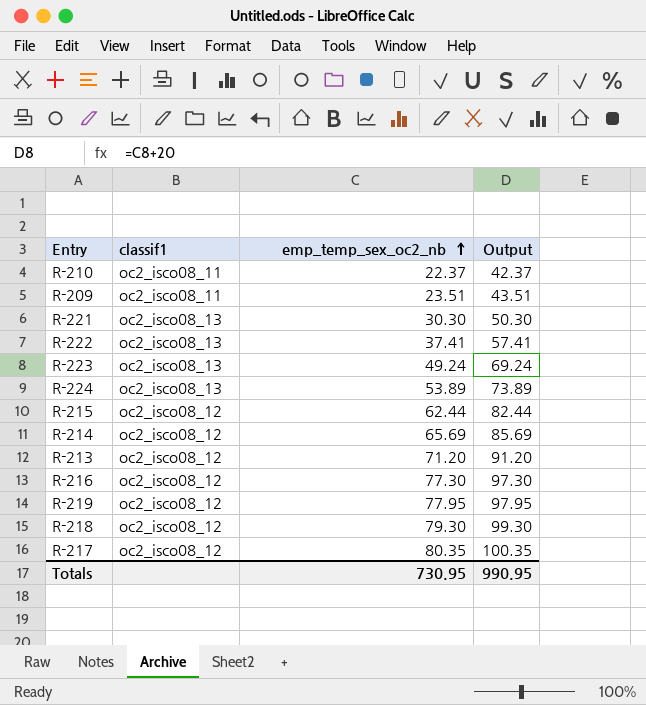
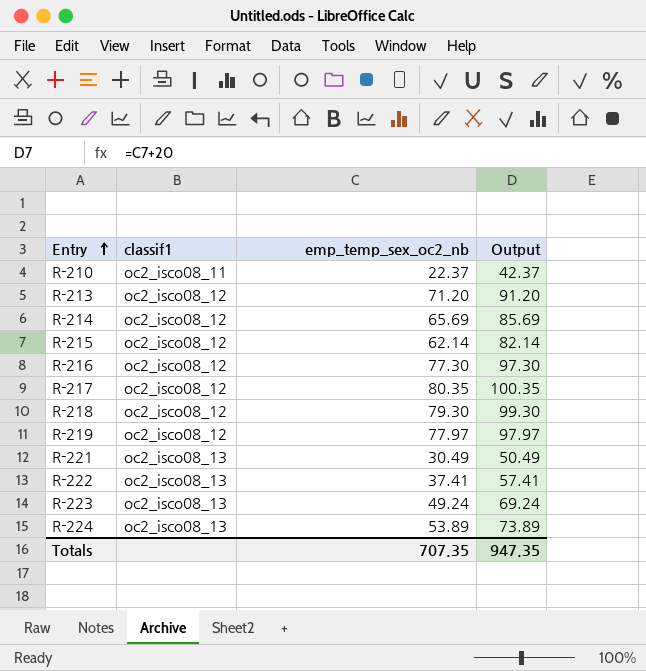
row order: emp_temp_sex_oc2_nb ascending -> Entry ascending
row R-209: oc2_isco08_11 | 23.51 | 43.51 -> none
R-215 | emp_temp_sex_oc2_nb: 62.44 -> 62.14
R-215 | Output: 82.44 -> 82.14
R-219 | emp_temp_sex_oc2_nb: 77.95 -> 77.97
R-219 | Output: 97.95 -> 97.97
R-221 | emp_temp_sex_oc2_nb: 30.30 -> 30.49
R-221 | Output: 50.30 -> 50.49
Totals | emp_temp_sex_oc2_nb: 730.95 -> 707.35
Totals | Output: 990.95 -> 947.35

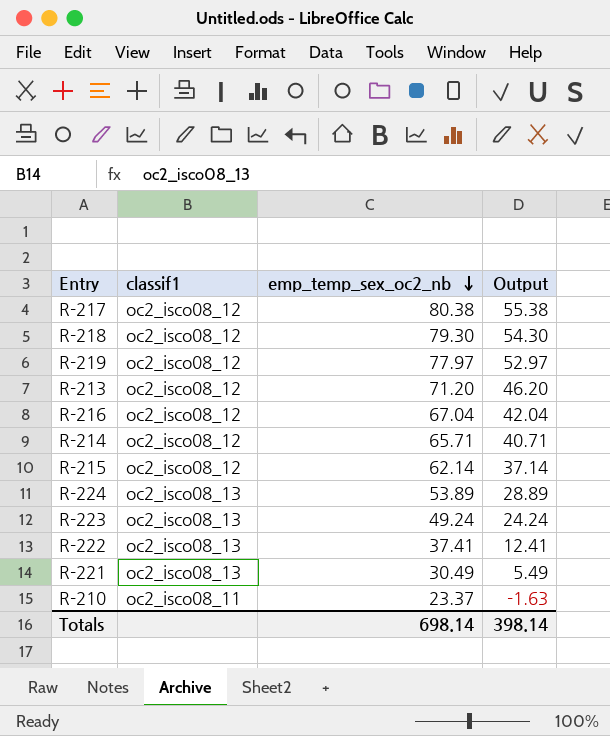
row order: Entry ascending -> emp_temp_sex_oc2_nb descending
column Output | formula: [emp_temp_sex_oc2_nb] + 20 -> [emp_temp_sex_oc2_nb] - 25
R-217 | emp_temp_sex_oc2_nb: 80.35 -> 80.38
R-216 | emp_temp_sex_oc2_nb: 77.30 -> 67.04
R-214 | emp_temp_sex_oc2_nb: 65.69 -> 65.71
R-210 | emp_temp_sex_oc2_nb: 22.37 -> 23.37
Totals | emp_temp_sex_oc2_nb: 707.35 -> 698.14
Totals | Output: 947.35 -> 398.14

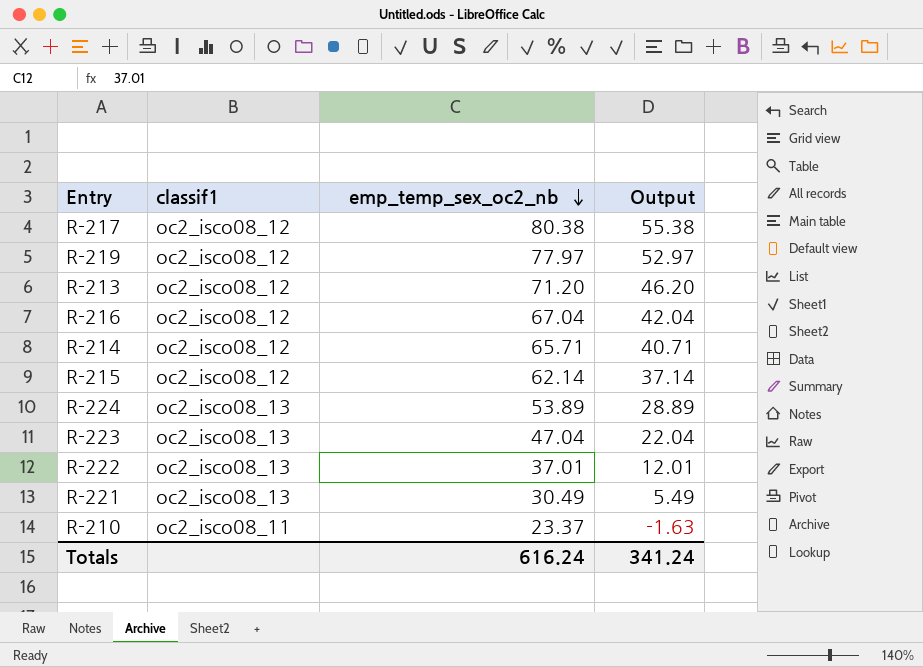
row R-218: oc2_isco08_12 | 79.30 | 54.30 -> none
R-223 | emp_temp_sex_oc2_nb: 49.24 -> 47.04
R-223 | Output: 24.24 -> 22.04
R-222 | emp_temp_sex_oc2_nb: 37.41 -> 37.01
R-222 | Output: 12.41 -> 12.01
Totals | emp_temp_sex_oc2_nb: 698.14 -> 616.24
Totals | Output: 398.14 -> 341.24

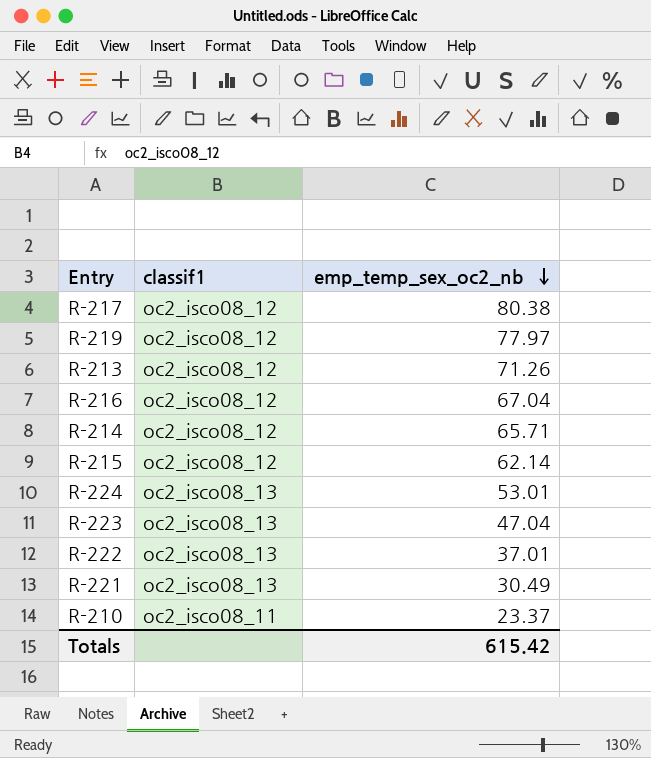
column Output | formula: [emp_temp_sex_oc2_nb] - 25 -> none
R-213 | emp_temp_sex_oc2_nb: 71.20 -> 71.26
R-224 | emp_temp_sex_oc2_nb: 53.89 -> 53.01
Totals | emp_temp_sex_oc2_nb: 616.24 -> 615.42

